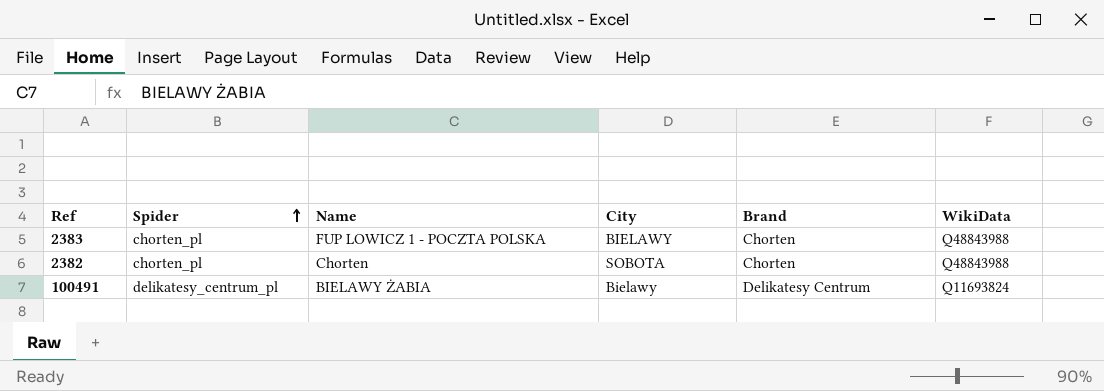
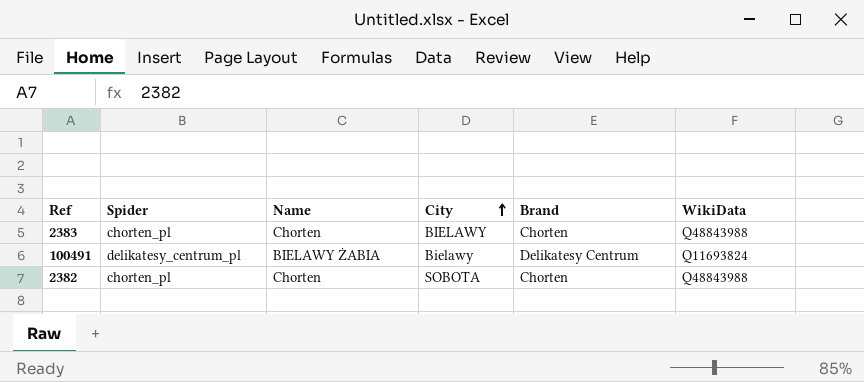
row order: Spider ascending -> City ascending
2383 | Name: FUP LOWICZ 1 - POCZTA POLSKA -> Chorten

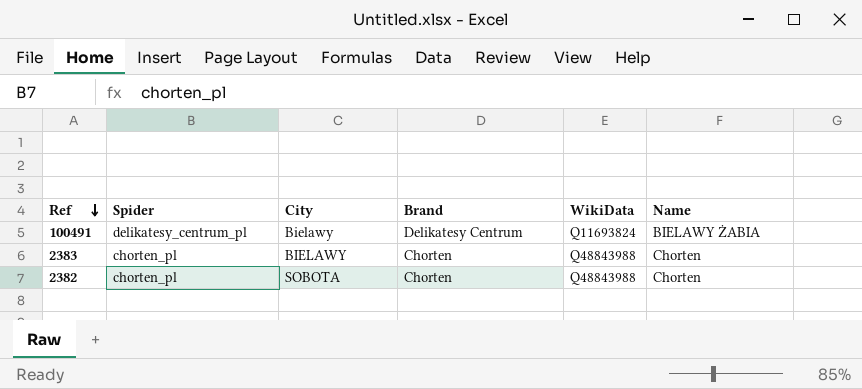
row order: City ascending -> Ref descending
column Name | position: 3 -> 6

